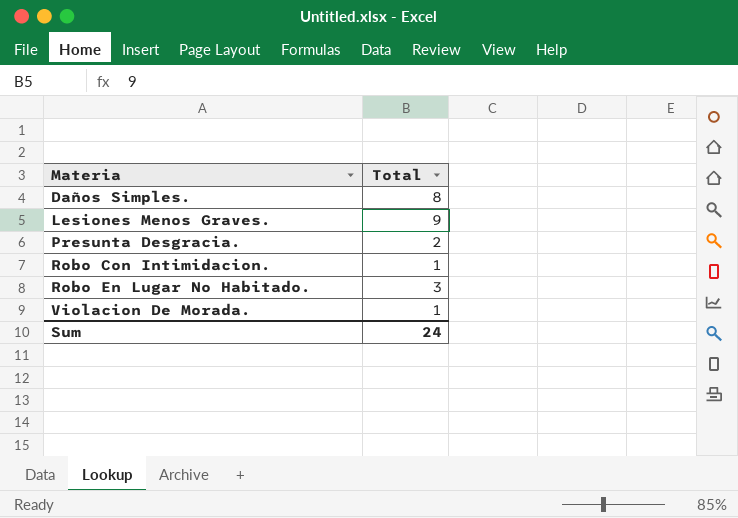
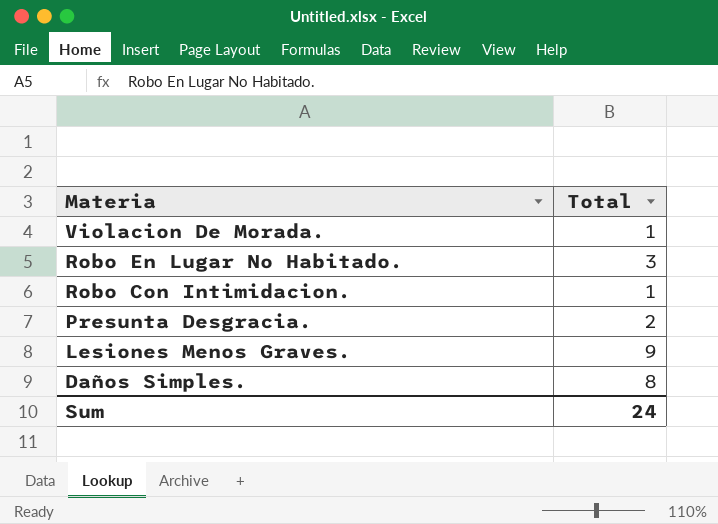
row order: Materia ascending -> Materia descending

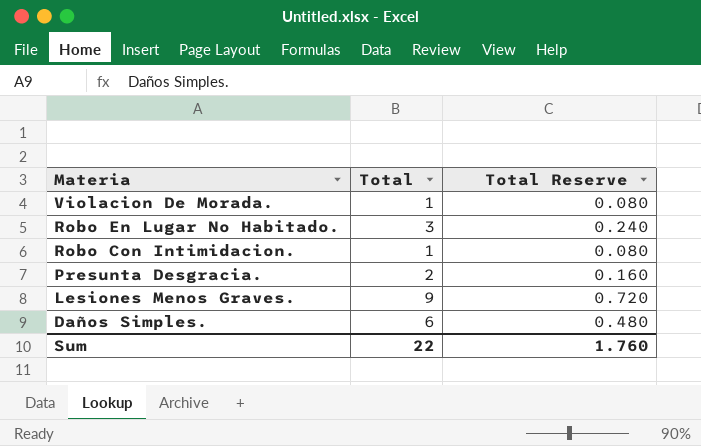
column Total Reserve | formula: none -> [Total] * 0.08
Daños Simples. | Total: 8 -> 6
Sum | Total: 24 -> 22

